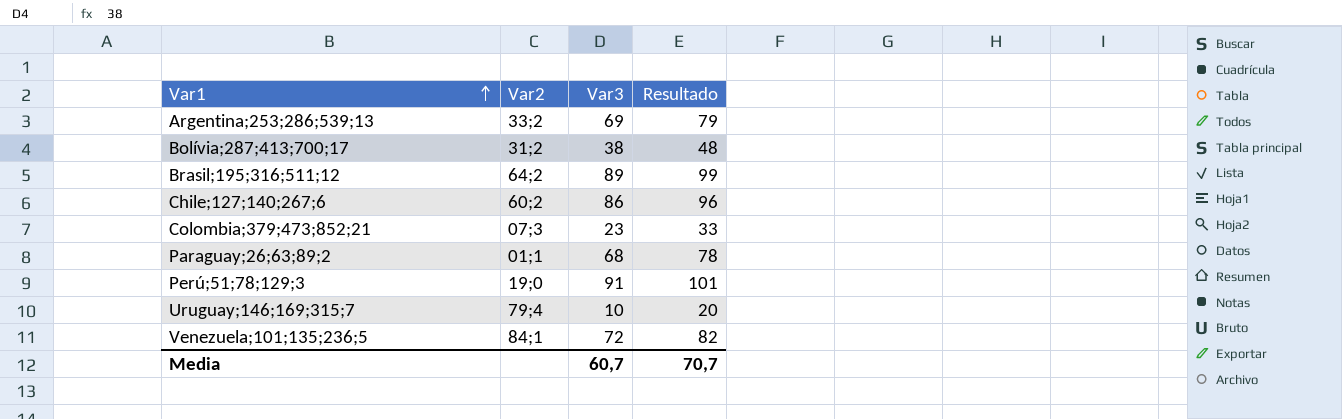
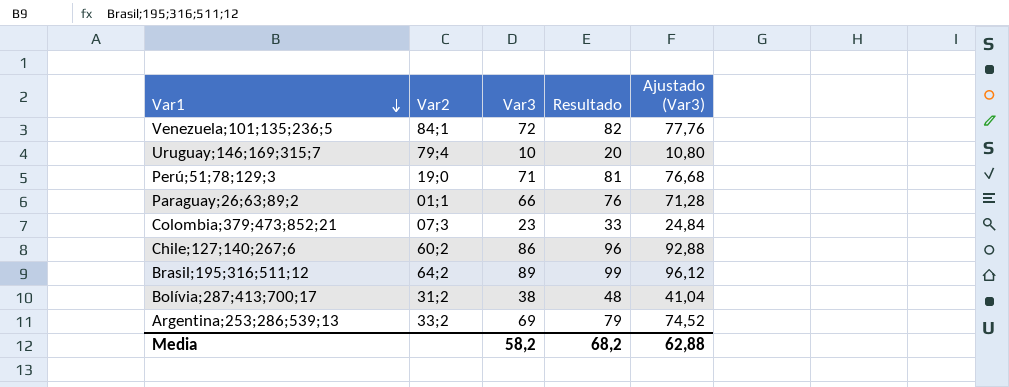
row order: Var1 ascending -> Var1 descending
column Ajustado (Var3) | formula: none -> [Var3] * 1,08
Perú;51;78;129;3 | Var3: 91 -> 71
Perú;51;78;129;3 | Resultado: 101 -> 81
Paraguay;26;63;89;2 | Var3: 68 -> 66
Paraguay;26;63;89;2 | Resultado: 78 -> 76
Media | Var3: 60,7 -> 58,2
Media | Resultado: 70,7 -> 68,2

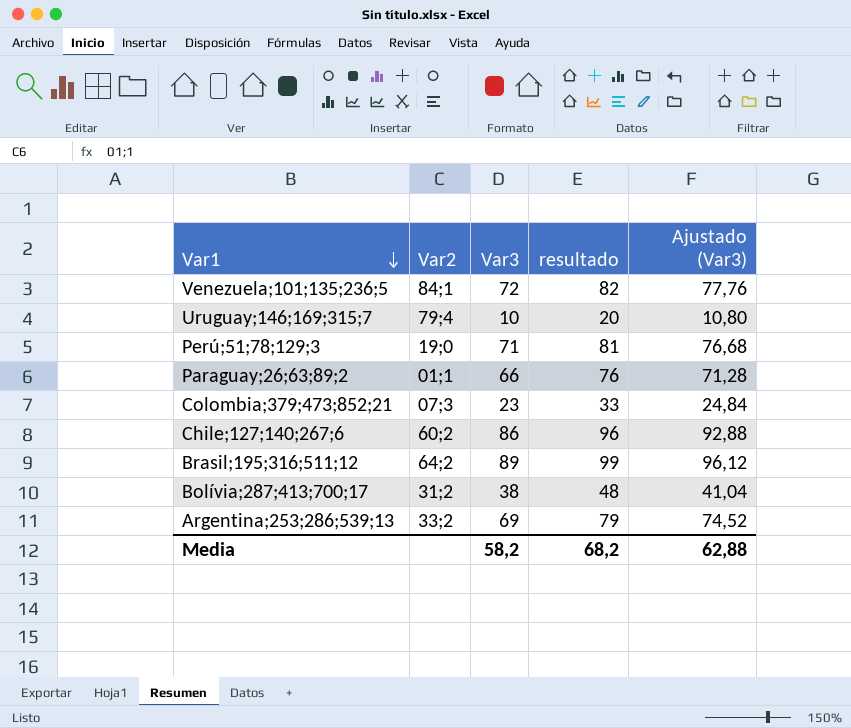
column name: Resultado -> resultado

